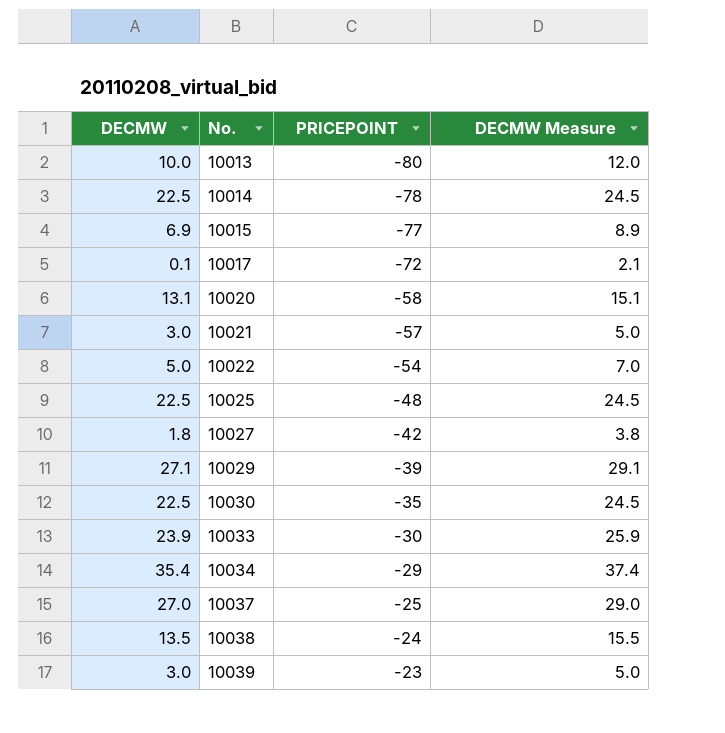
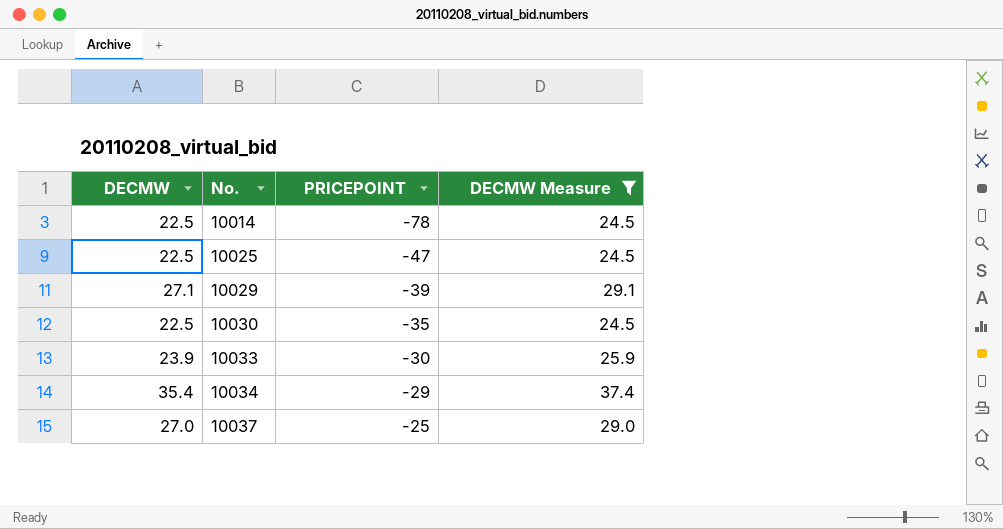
filter: none -> DECMW Measure >= 24.5
10025 | PRICEPOINT: -48 -> -47

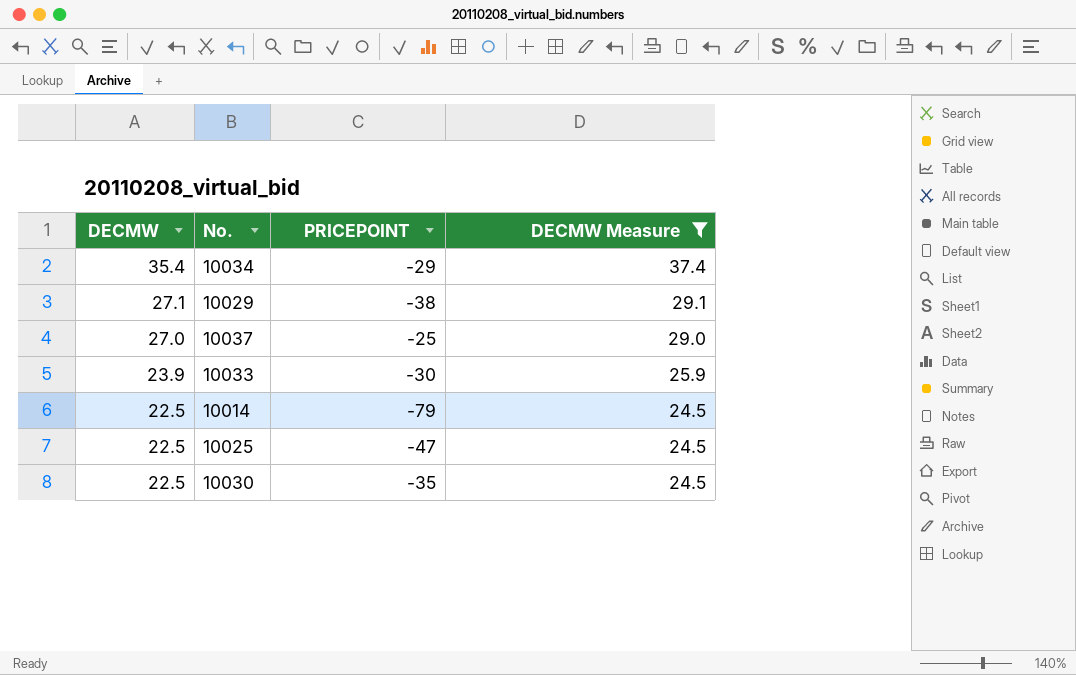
row order: No. ascending -> DECMW descending
10029 | PRICEPOINT: -39 -> -38
10014 | PRICEPOINT: -78 -> -79

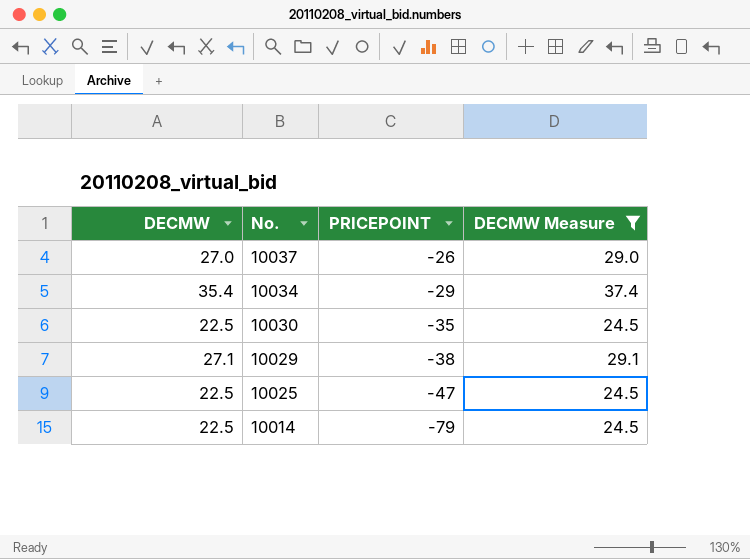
row order: DECMW descending -> No. descending
row 10033: 23.9 | -30 | 25.9 -> none
10037 | PRICEPOINT: -25 -> -26

